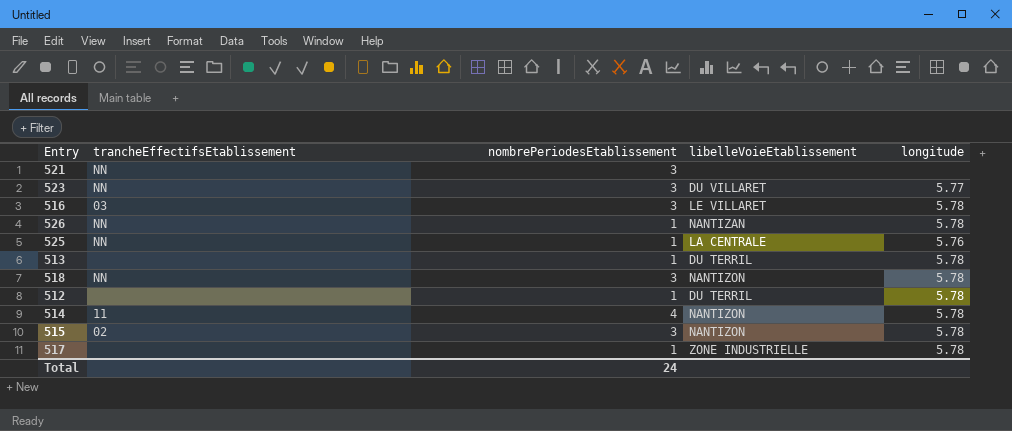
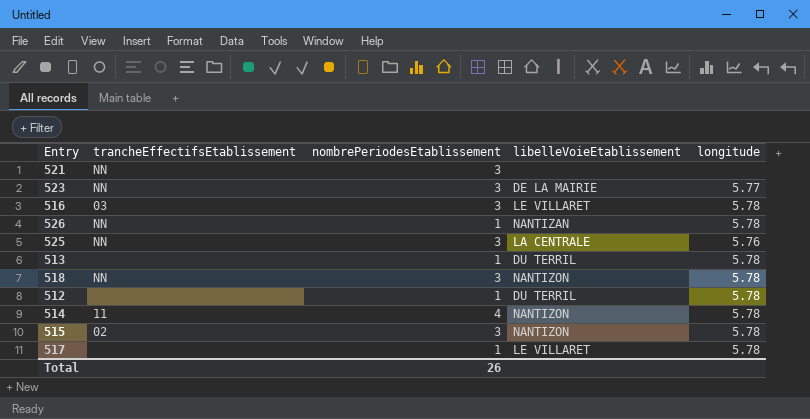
523 | libelleVoieEtablissement: DU VILLARET -> DE LA MAIRIE
525 | nombrePeriodesEtablissement: 1 -> 3
517 | libelleVoieEtablissement: ZONE INDUSTRIELLE -> LE VILLARET
Total | nombrePeriodesEtablissement: 24 -> 26

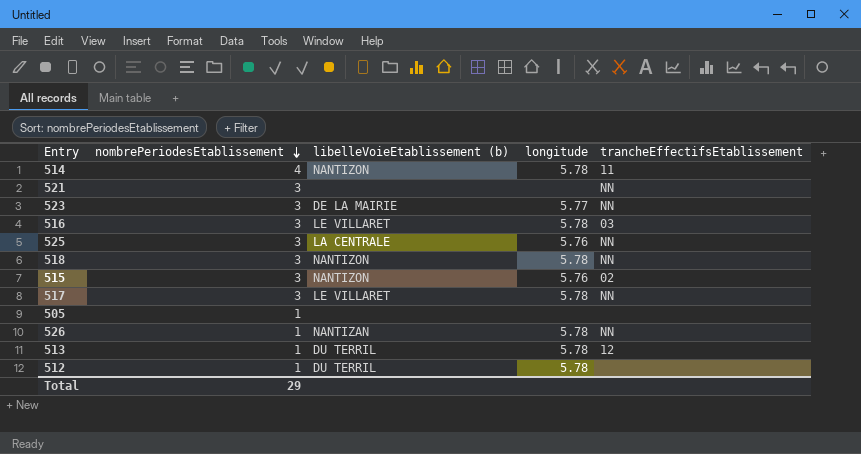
row order: none -> nombrePeriodesEtablissement descending
column name: libelleVoieEtablissement -> libelleVoieEtablissement (b)
column trancheEffectifsEtablissement | position: 2 -> 5
515 | longitude: 5.78 -> 5.76
517 | nombrePeriodesEtablissement: 1 -> 3
517 | trancheEffectifsEtablissement: none -> NN
row 505: none -> 1 | none | none | none
513 | trancheEffectifsEtablissement: none -> 12
Total | nombrePeriodesEtablissement: 26 -> 29

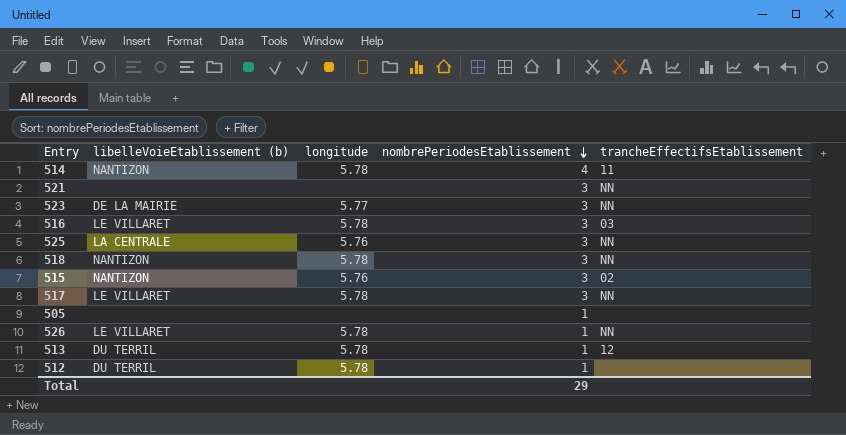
column nombrePeriodesEtablissement | position: 2 -> 4
526 | libelleVoieEtablissement (b): NANTIZAN -> LE VILLARET

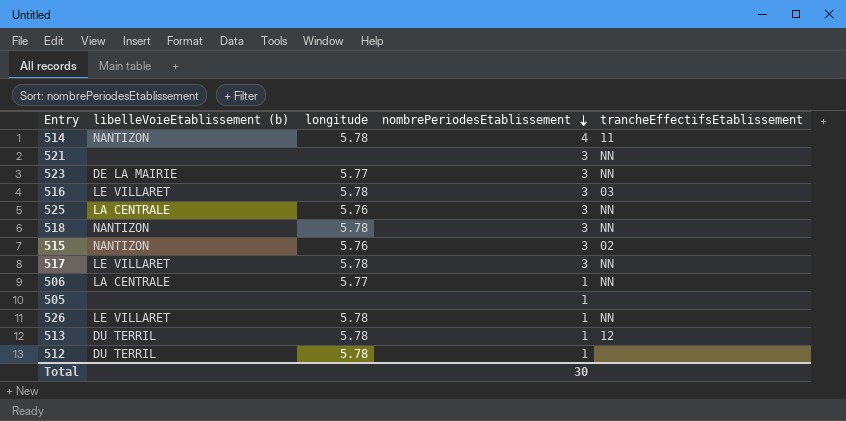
row 506: none -> LA CENTRALE | 5.77 | 1 | NN
Total | nombrePeriodesEtablissement: 29 -> 30

